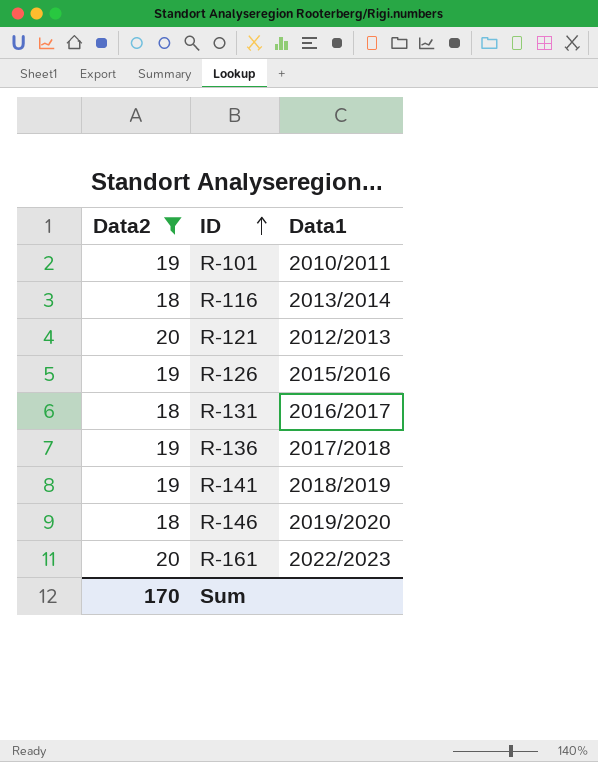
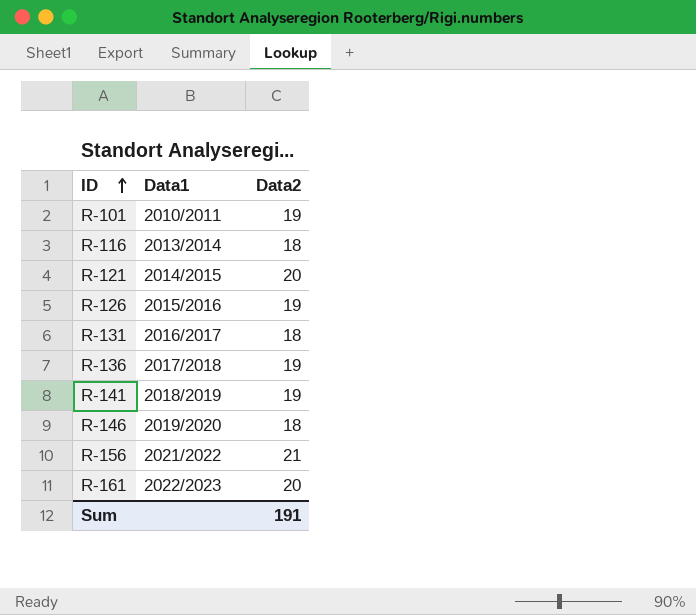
filter: Data2 != 21 -> none
column Data2 | position: 1 -> 3
R-121 | Data1: 2012/2013 -> 2014/2015
Sum | Data2: 170 -> 191

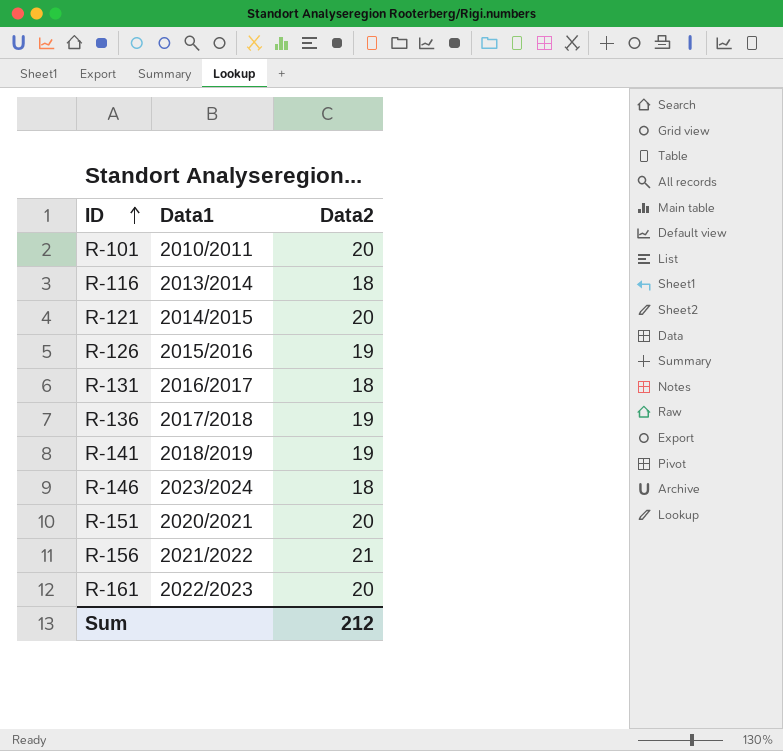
R-101 | Data2: 19 -> 20
R-146 | Data1: 2019/2020 -> 2023/2024
row R-151: none -> 2020/2021 | 20
Sum | Data2: 191 -> 212

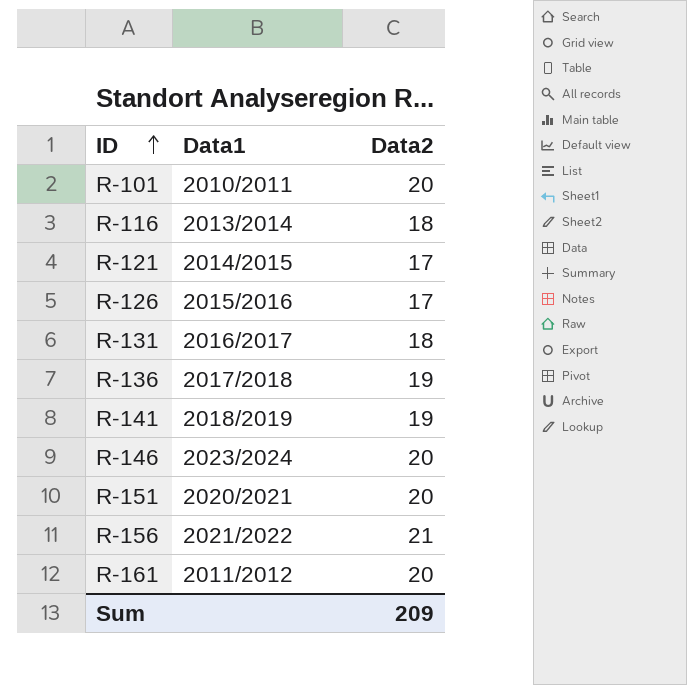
R-121 | Data2: 20 -> 17
R-126 | Data2: 19 -> 17
R-146 | Data2: 18 -> 20
R-161 | Data1: 2022/2023 -> 2011/2012
Sum | Data2: 212 -> 209

